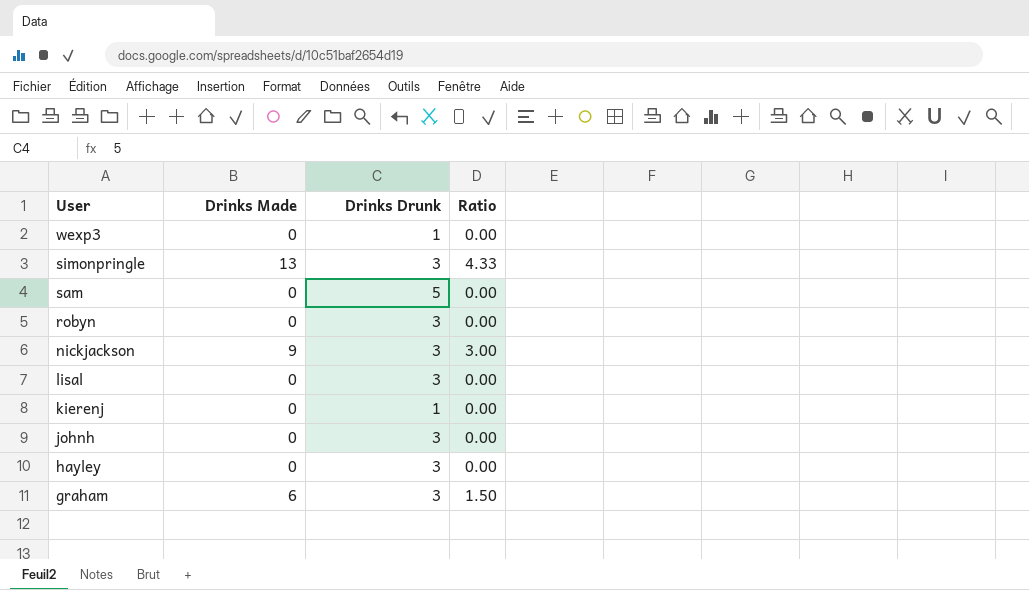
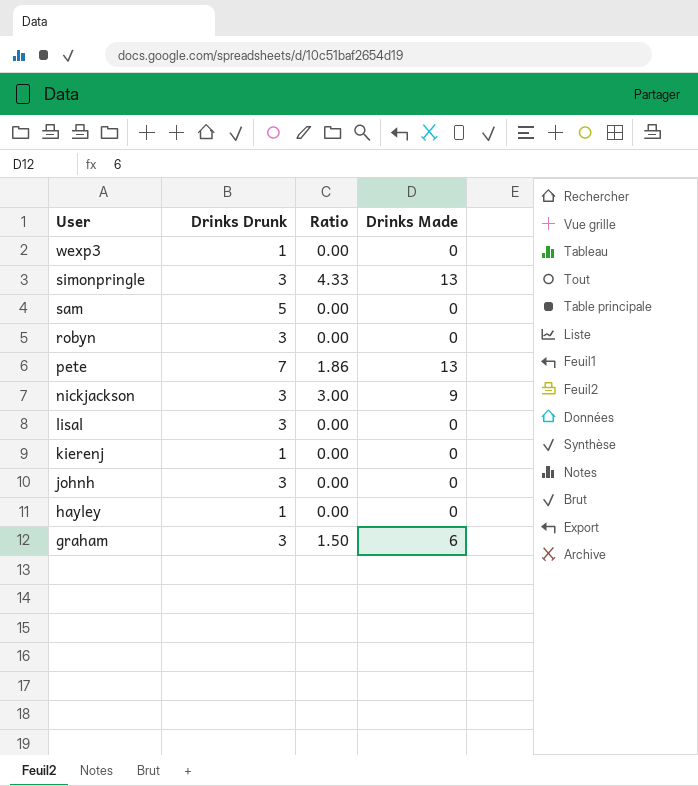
column Drinks Made | position: 2 -> 4
row pete: none -> 7 | 1.86 | 13
hayley | Drinks Drunk: 3 -> 1

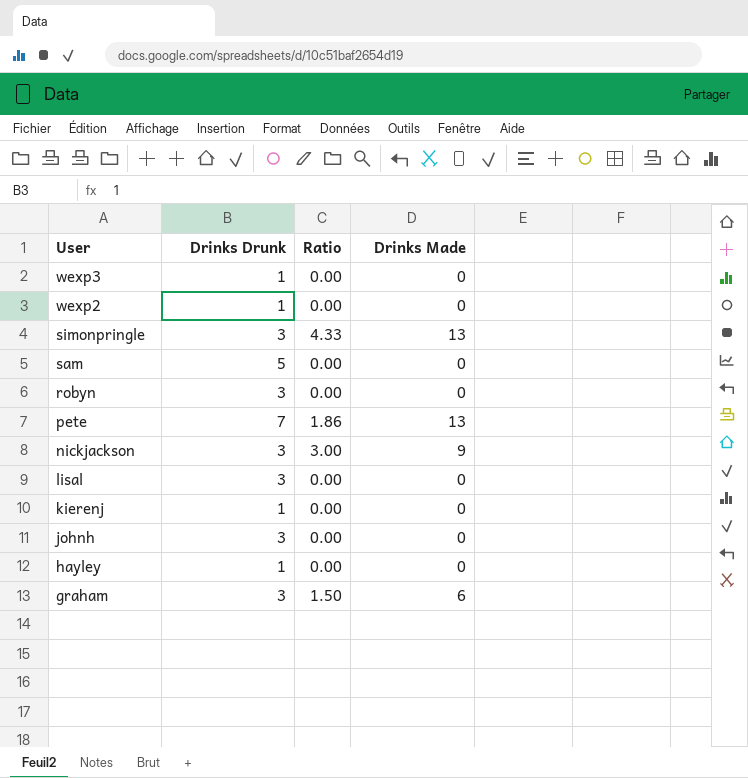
row wexp2: none -> 1 | 0.00 | 0

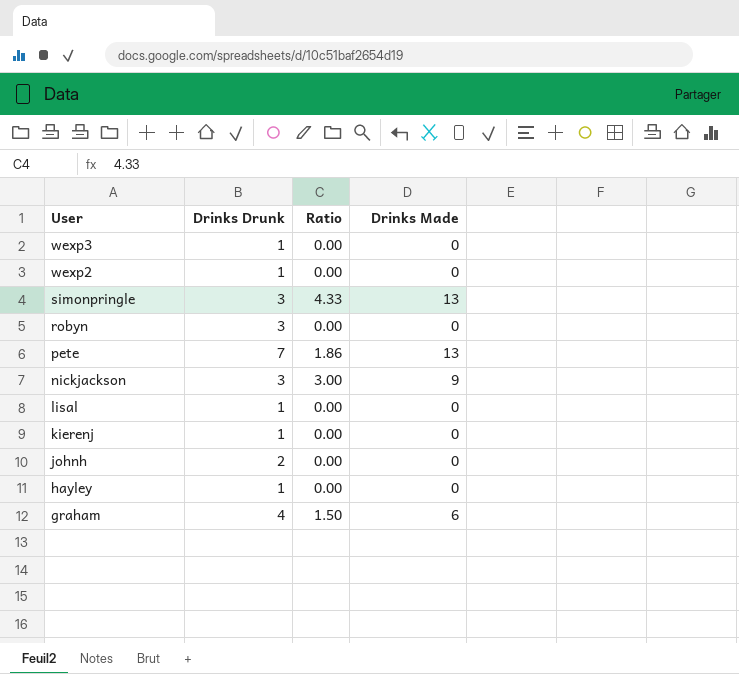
row sam: 5 | 0.00 | 0 -> none
lisal | Drinks Drunk: 3 -> 1
johnh | Drinks Drunk: 3 -> 2
graham | Drinks Drunk: 3 -> 4

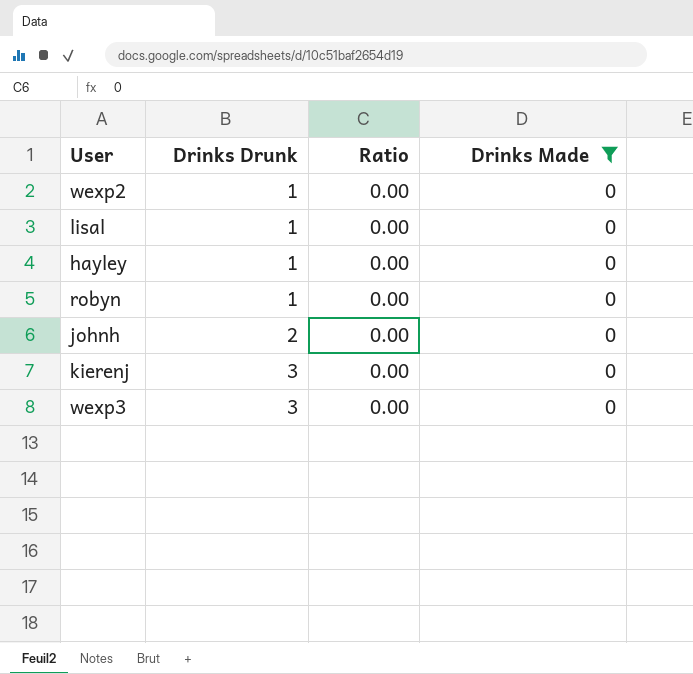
filter: none -> Drinks Made = 0
row order: User descending -> Drinks Drunk ascending
robyn | Drinks Drunk: 3 -> 1
kierenj | Drinks Drunk: 1 -> 3
wexp3 | Drinks Drunk: 1 -> 3

